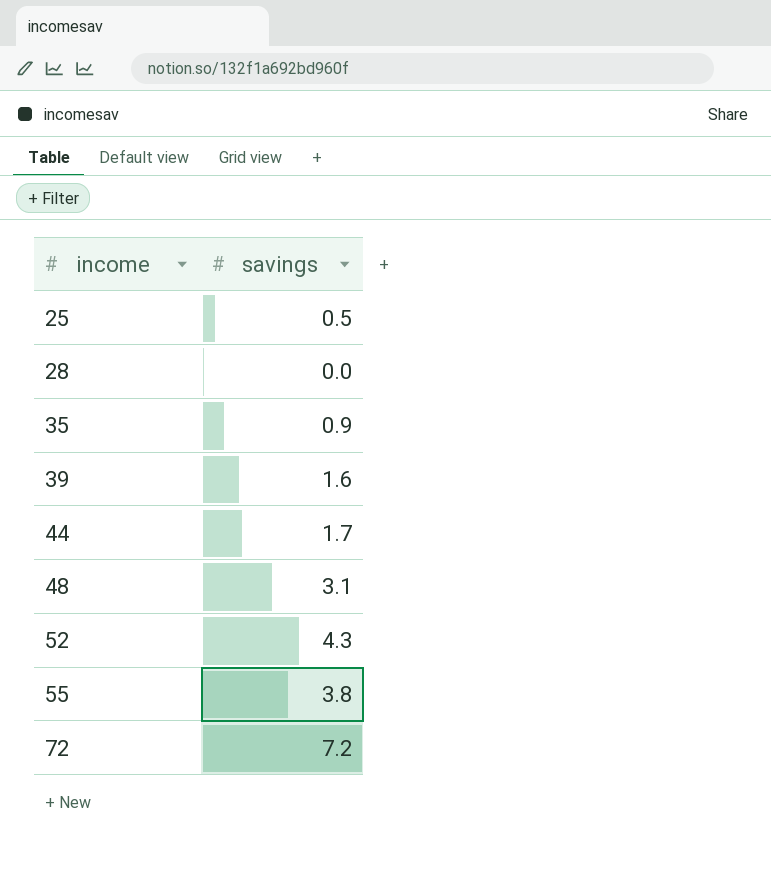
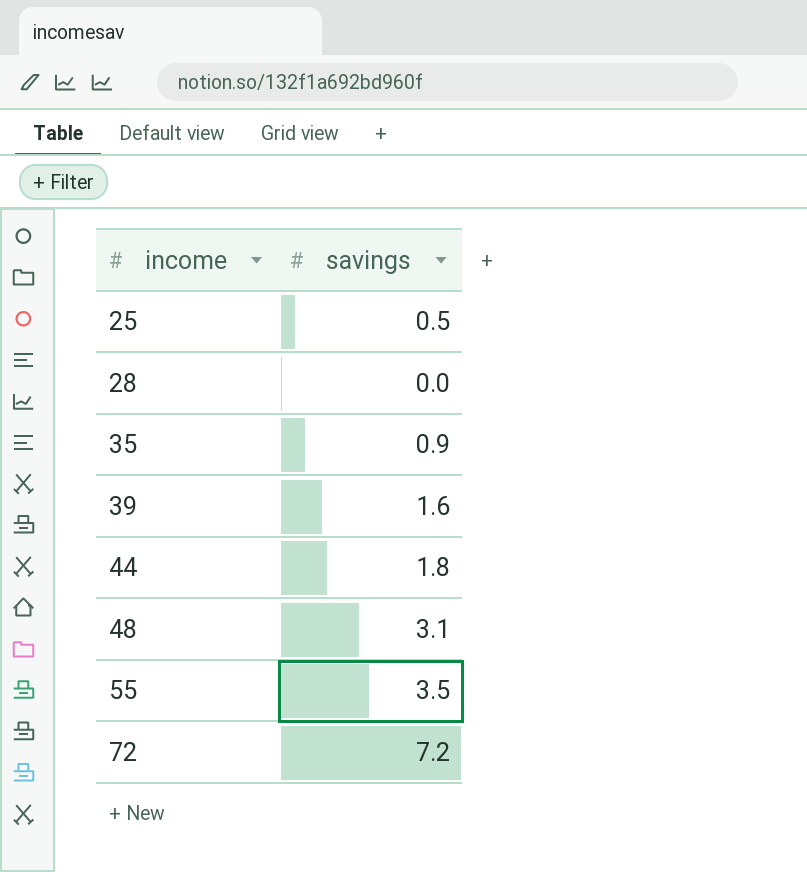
row 52: 4.3 -> none
44 | savings: 1.7 -> 1.8
55 | savings: 3.8 -> 3.5

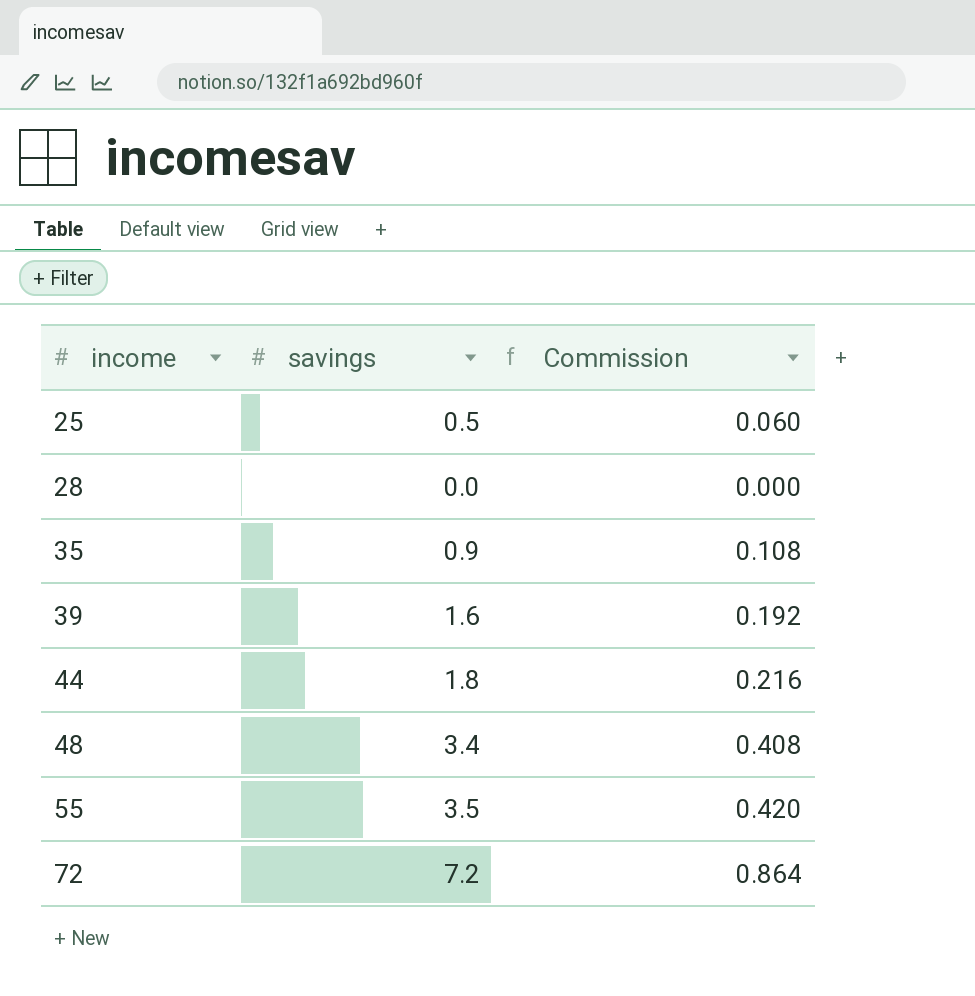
column Commission | formula: none -> [savings] * 0.12
48 | savings: 3.1 -> 3.4

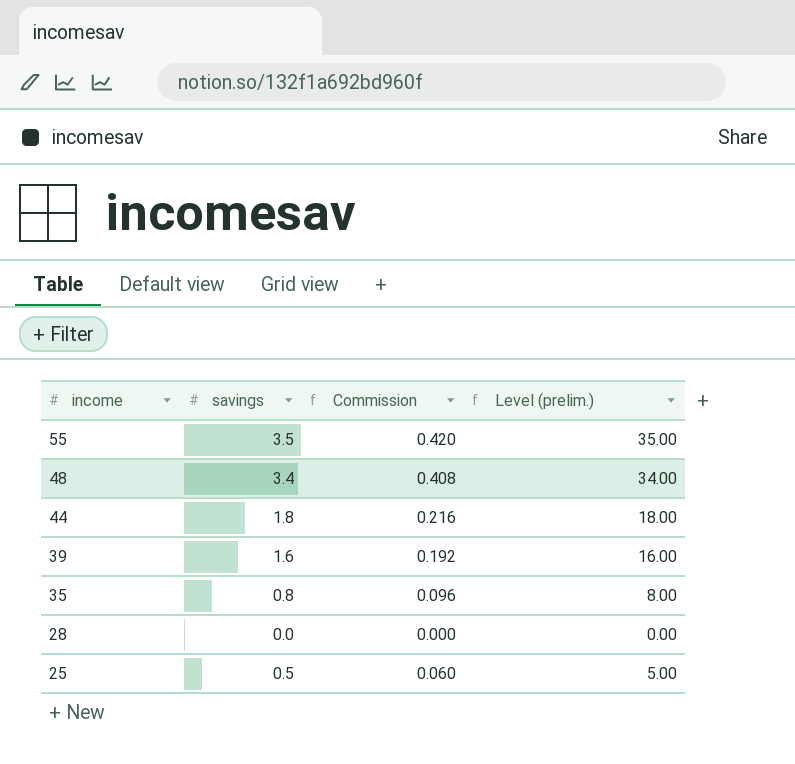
row order: income ascending -> income descending
column Level (prelim.) | formula: none -> [savings] * 10
row 72: 7.2 | 0.864 -> none
35 | savings: 0.9 -> 0.8
35 | Commission: 0.108 -> 0.096

